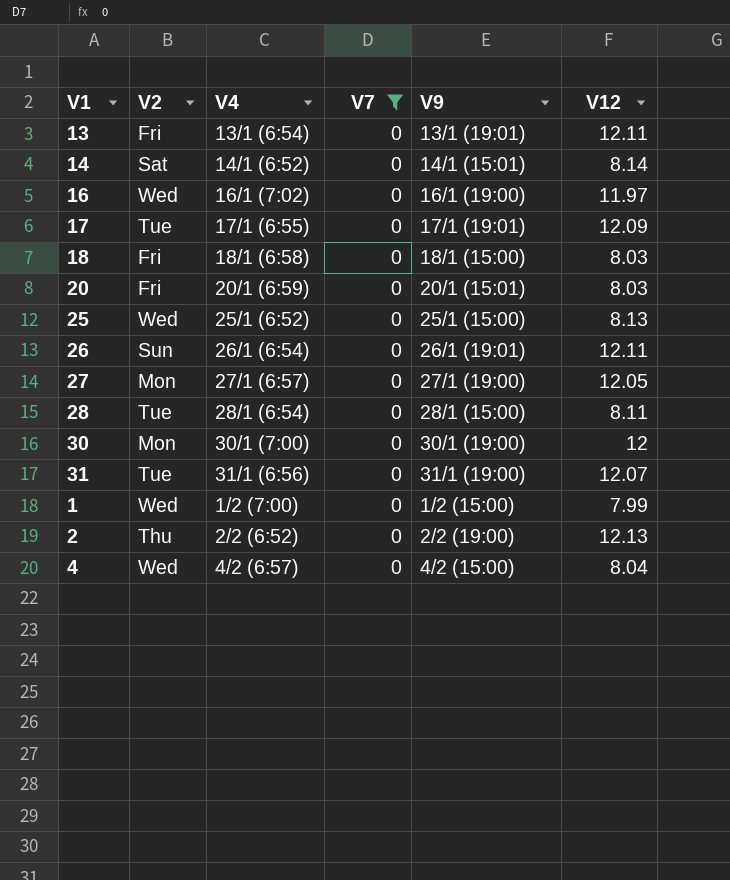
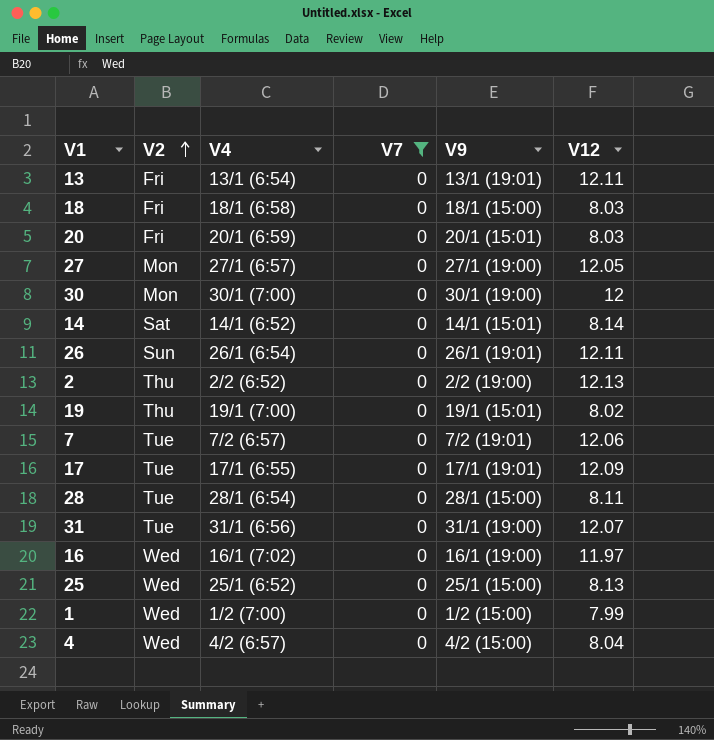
row order: none -> V2 ascending
row 19: none -> Thu | 19/1 (7:00) | 0 | 19/1 (15:01) | 8.02
row 7: none -> Tue | 7/2 (6:57) | 0 | 7/2 (19:01) | 12.06

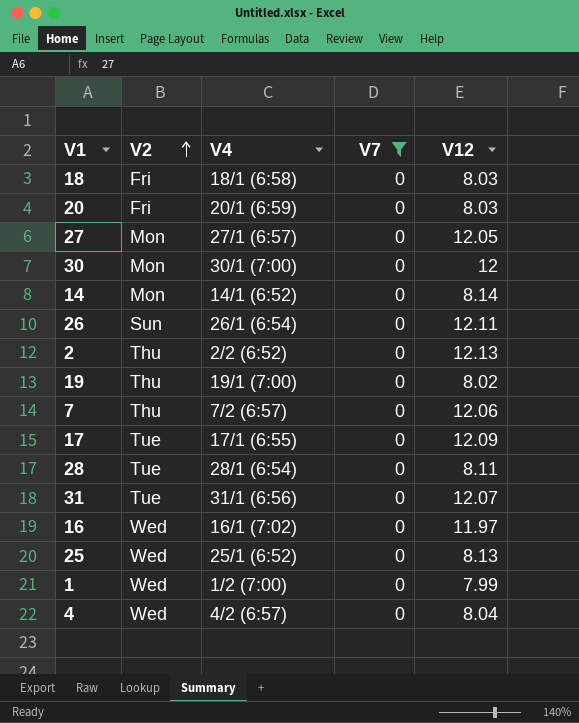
column V9 | position: 5 -> none
row 13: Fri | 13/1 (6:54) | 0 | 13/1 (19:01) | 12.11 -> none
14 | V2: Sat -> Mon
7 | V2: Tue -> Thu

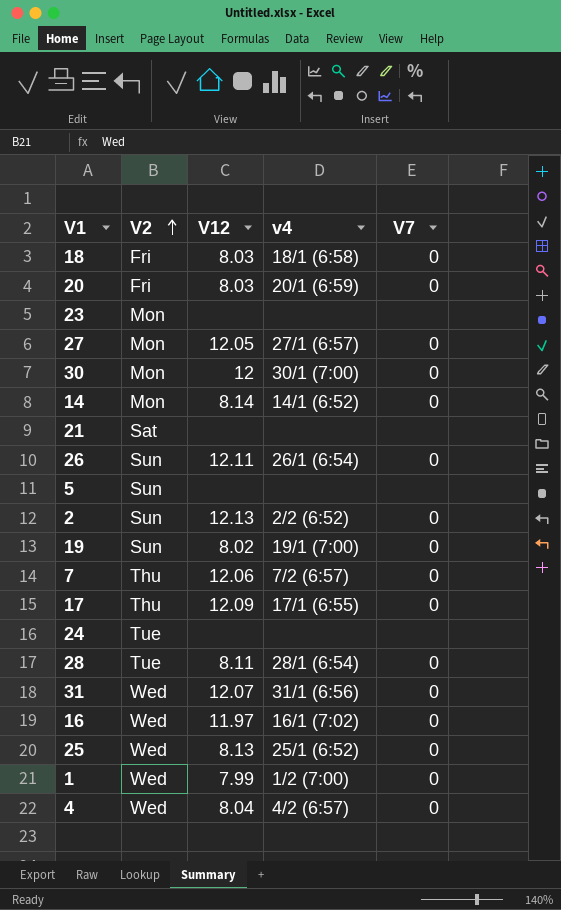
filter: V7 = 0 -> none
column V12 | position: 5 -> 3
column name: V4 -> v4
2 | V2: Thu -> Sun
19 | V2: Thu -> Sun
17 | V2: Tue -> Thu
31 | V2: Tue -> Wed

